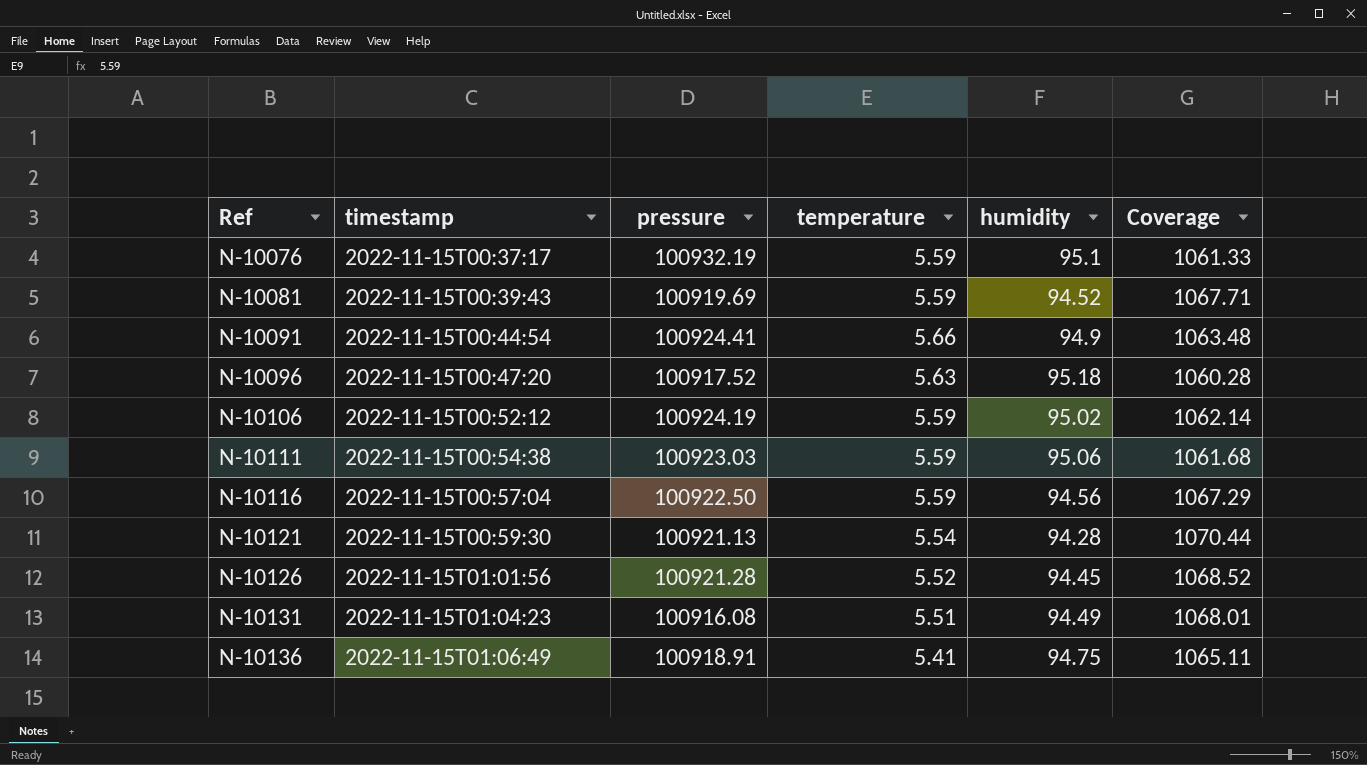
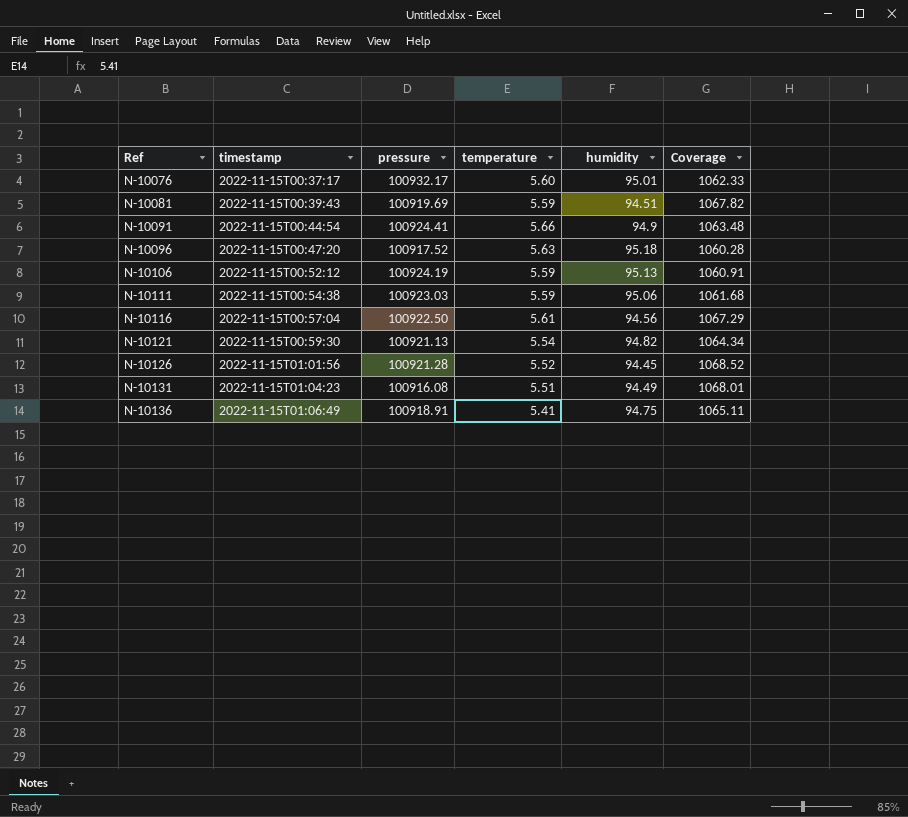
N-10076 | pressure: 100932.19 -> 100932.17
N-10076 | temperature: 5.59 -> 5.60
N-10076 | humidity: 95.1 -> 95.01
N-10076 | Coverage: 1061.33 -> 1062.33
N-10081 | humidity: 94.52 -> 94.51
N-10081 | Coverage: 1067.71 -> 1067.82
N-10106 | humidity: 95.02 -> 95.13
N-10106 | Coverage: 1062.14 -> 1060.91
N-10116 | temperature: 5.59 -> 5.61
N-10121 | humidity: 94.28 -> 94.82
N-10121 | Coverage: 1070.44 -> 1064.34

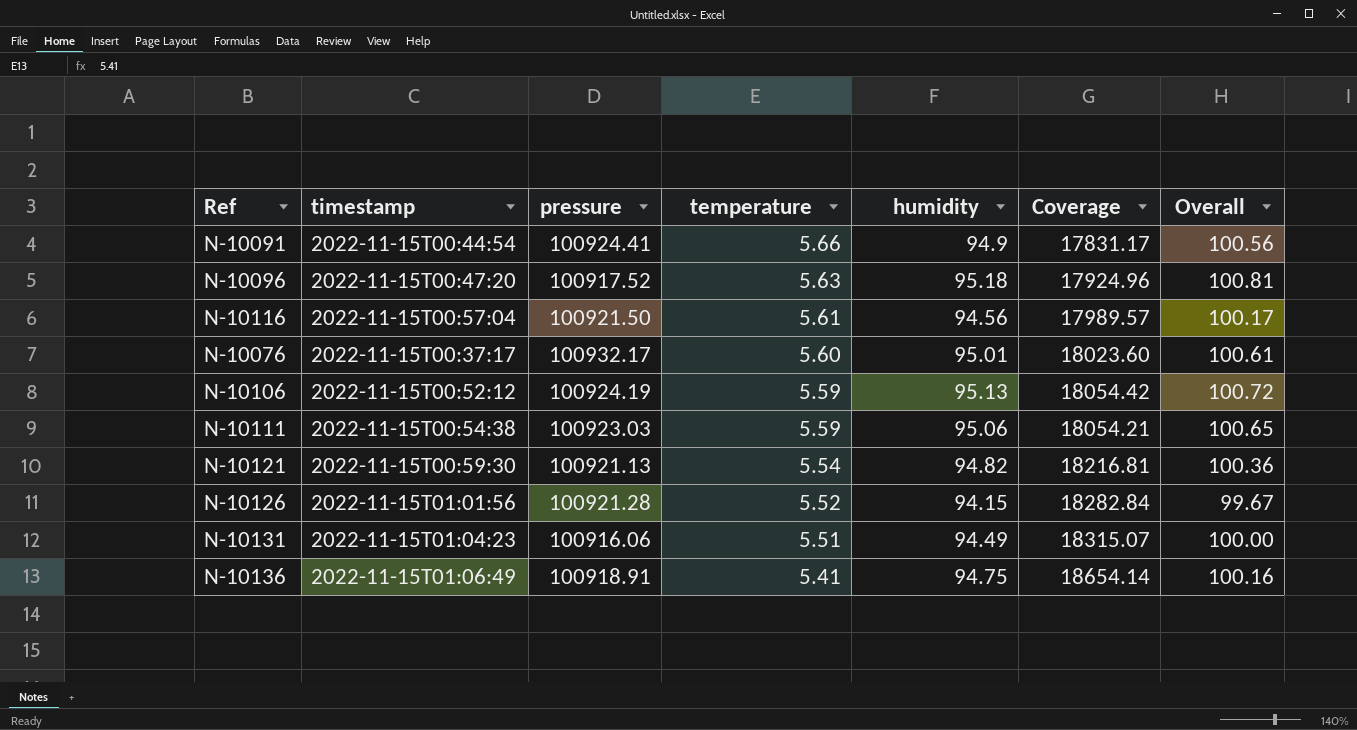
row order: Ref ascending -> temperature descending
column Coverage | formula: [pressure] / [humidity] -> [pressure] / [temperature]
column Overall | formula: none -> [temperature] + [humidity]
row N-10081: 2022-11-15T00:39:43 | 100919.69 | 5.59 | 94.51 | 1067.82 -> none
N-10116 | pressure: 100922.50 -> 100921.50
N-10126 | humidity: 94.45 -> 94.15
N-10131 | pressure: 100916.08 -> 100916.06

